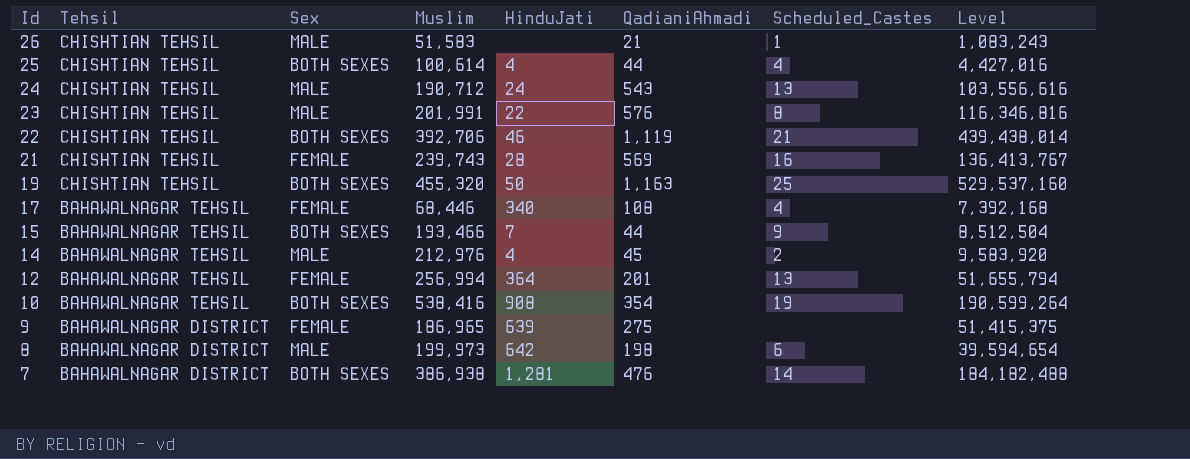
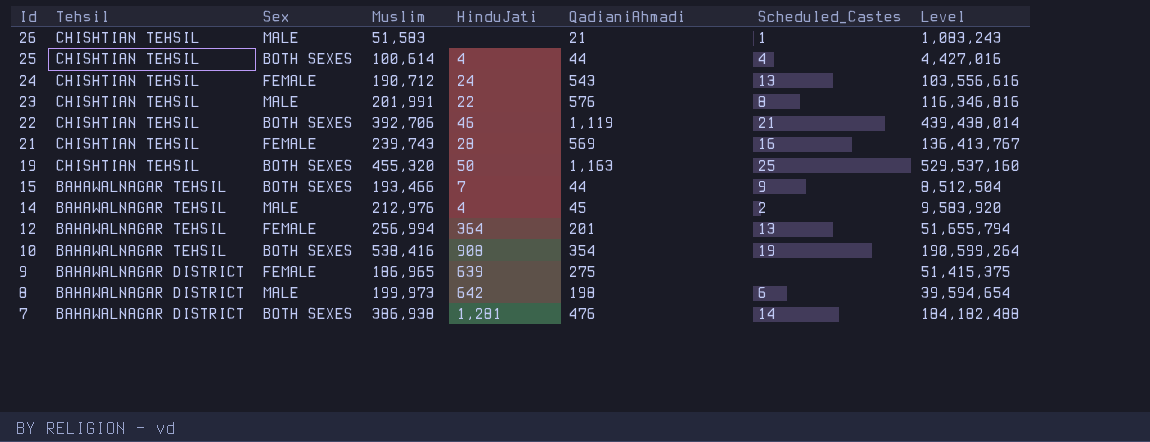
row 17: BAHAWALNAGAR TEHSIL | FEMALE | 68,446 | 340 | 108 | 4 | 7,392,168 -> none
24 | Sex: MALE -> FEMALE

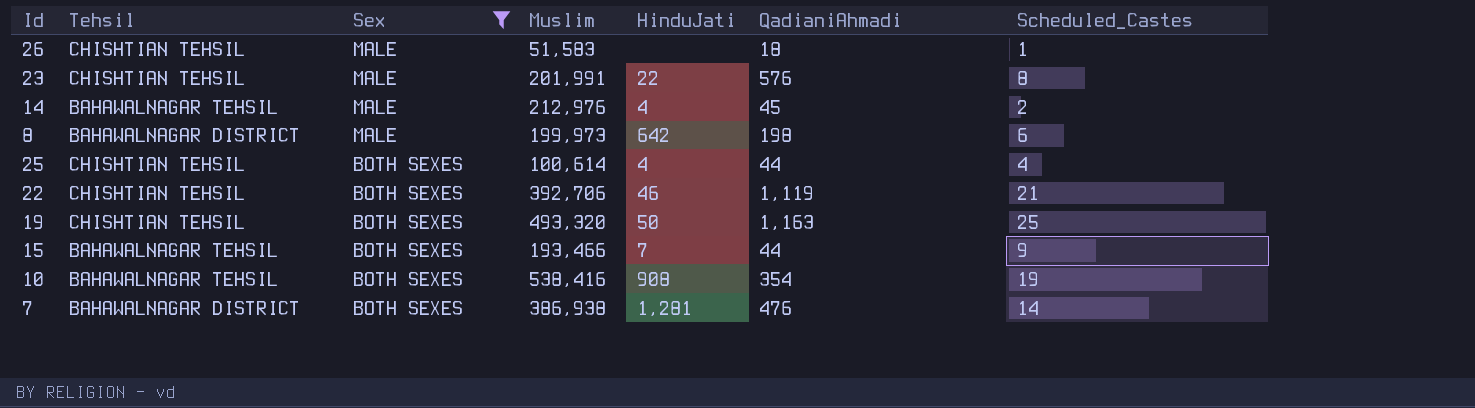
filter: none -> Sex != FEMALE
row order: Id descending -> Sex descending
column Level | formula: [Muslim] * [QadianiAhmadi] -> none
26 | QadianiAhmadi: 21 -> 18
19 | Muslim: 455,320 -> 493,320

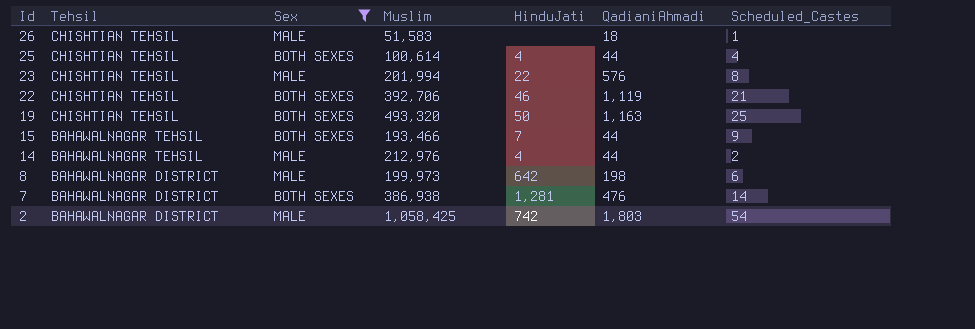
row order: Sex descending -> Id descending
row 10: BAHAWALNAGAR TEHSIL | BOTH SEXES | 538,416 | 908 | 354 | 19 -> none
23 | Muslim: 201,991 -> 201,994
14 | QadianiAhmadi: 45 -> 44
row 2: none -> BAHAWALNAGAR DISTRICT | MALE | 1,058,425 | 742 | 1,803 | 54

